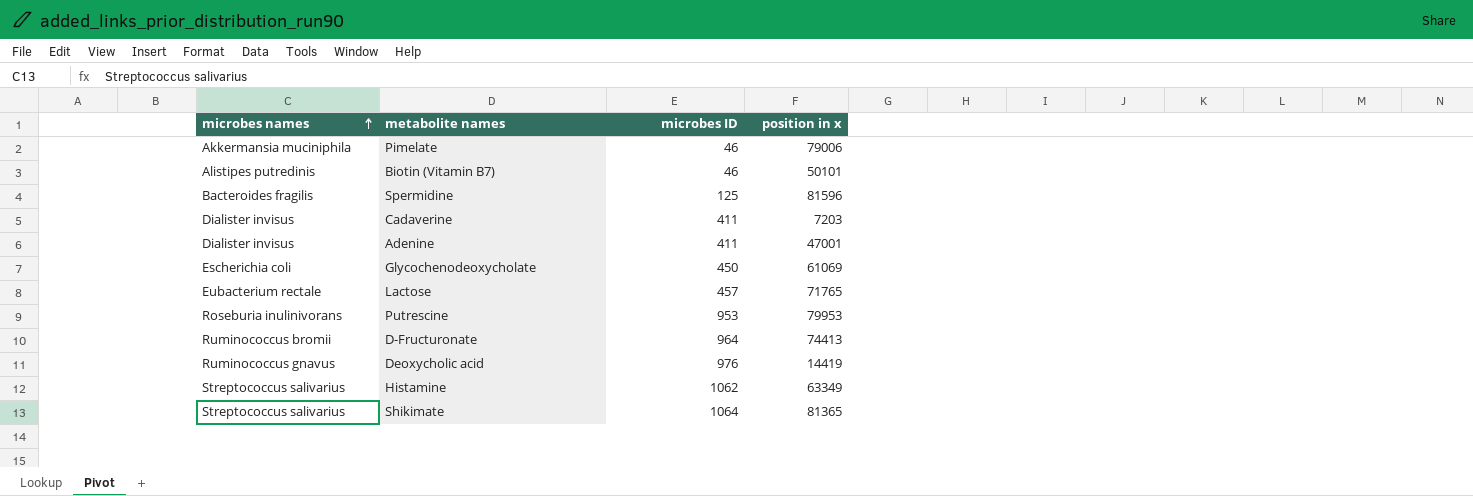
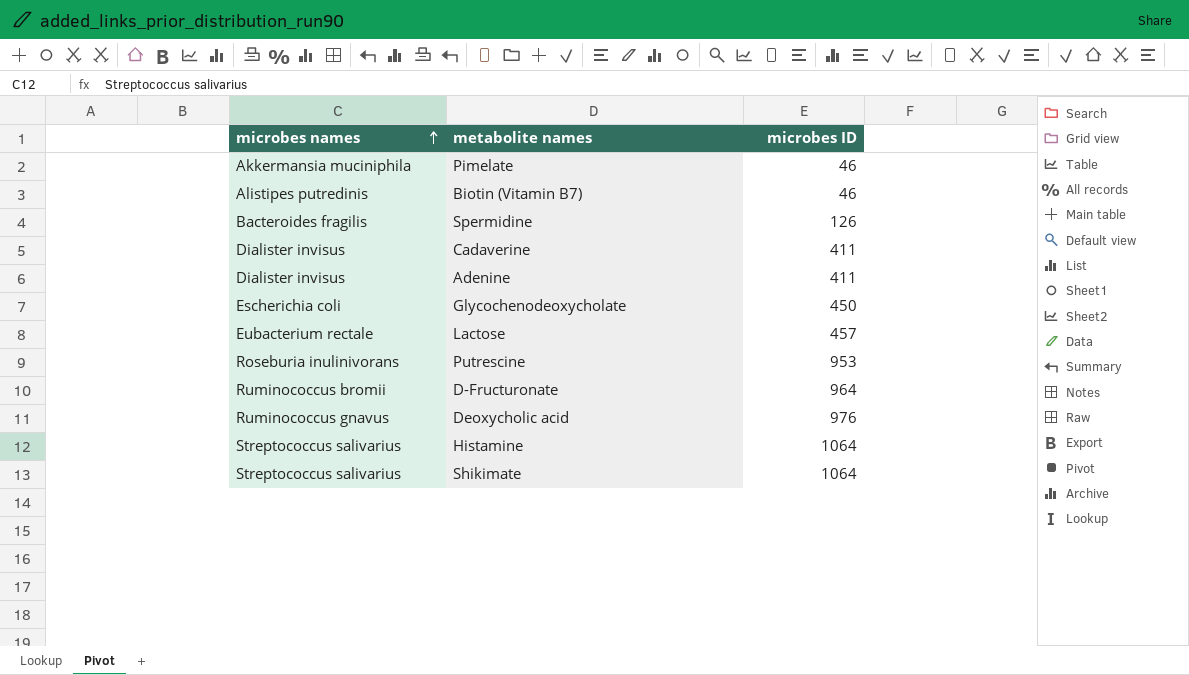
column position in x | position: 4 -> none
Spermidine | microbes ID: 125 -> 126
Histamine | microbes ID: 1062 -> 1064

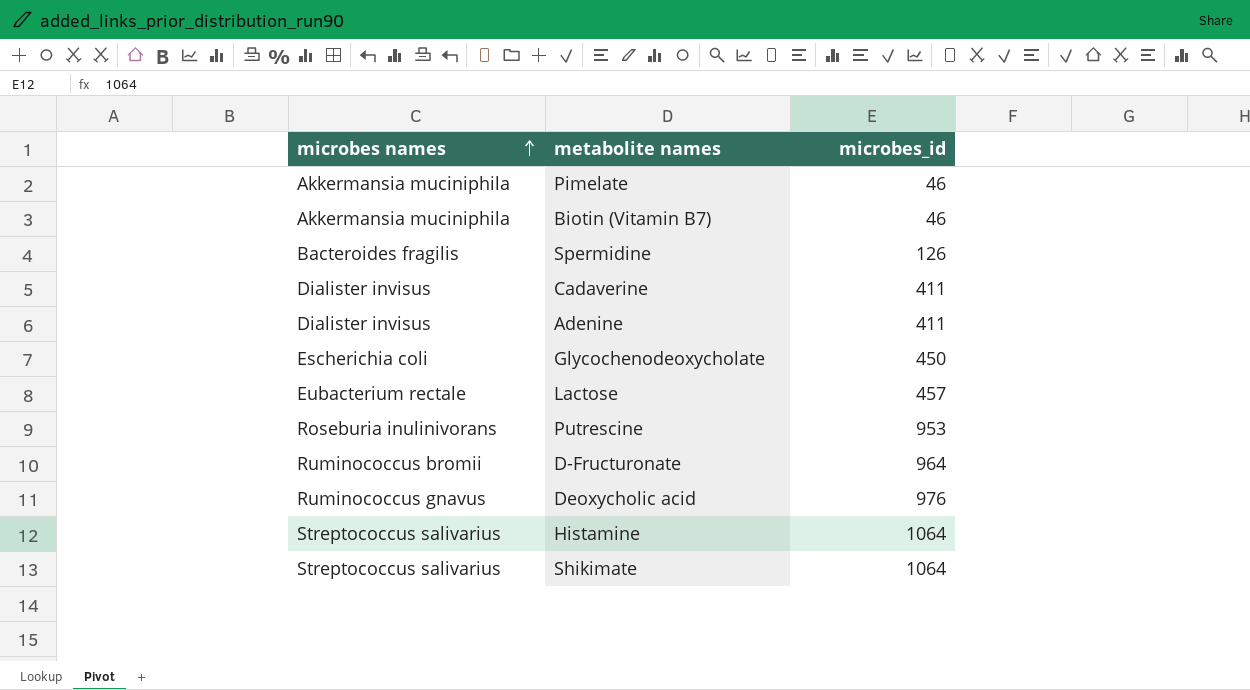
column name: microbes ID -> microbes_id
Biotin (Vitamin B7) | microbes names: Alistipes putredinis -> Akkermansia muciniphila

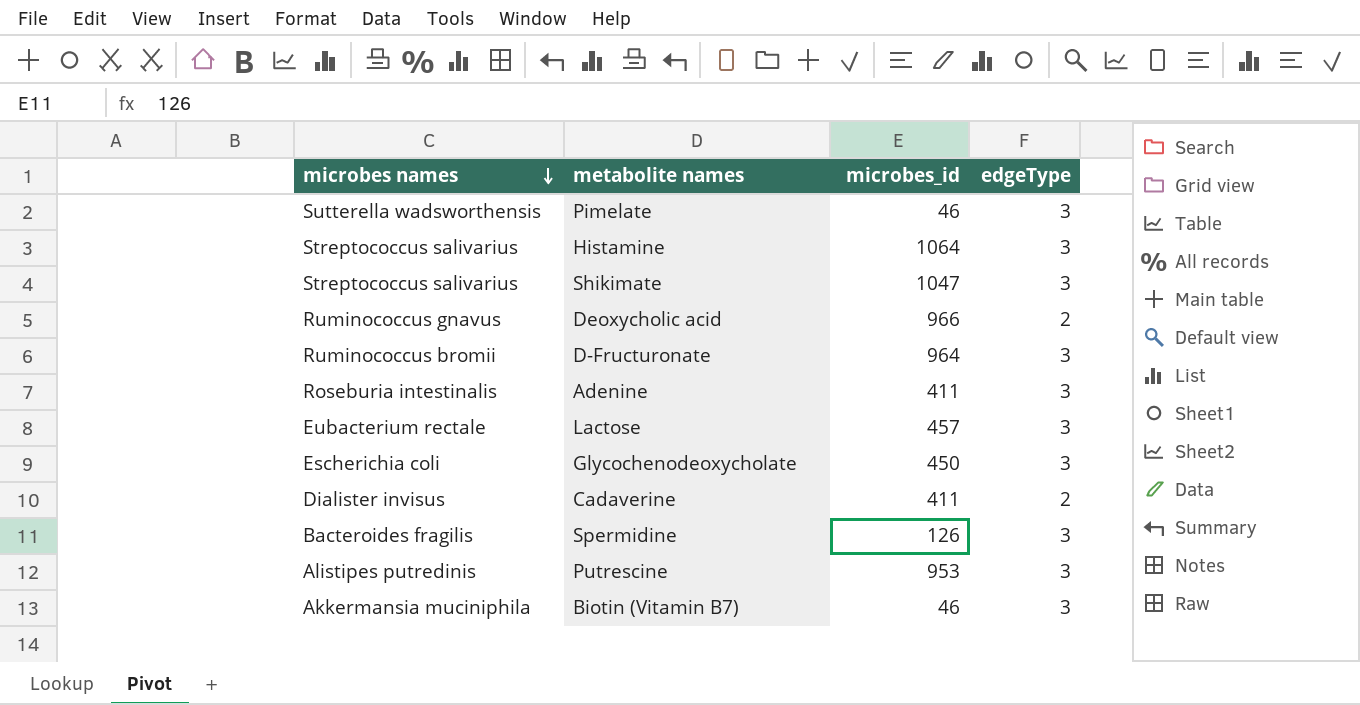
row order: microbes names ascending -> microbes names descending
column edgeType | position: none -> 4
Pimelate | microbes names: Akkermansia muciniphila -> Sutterella wadsworthensis
Shikimate | microbes_id: 1064 -> 1047
Deoxycholic acid | microbes_id: 976 -> 966
Adenine | microbes names: Dialister invisus -> Roseburia intestinalis
Putrescine | microbes names: Roseburia inulinivorans -> Alistipes putredinis

